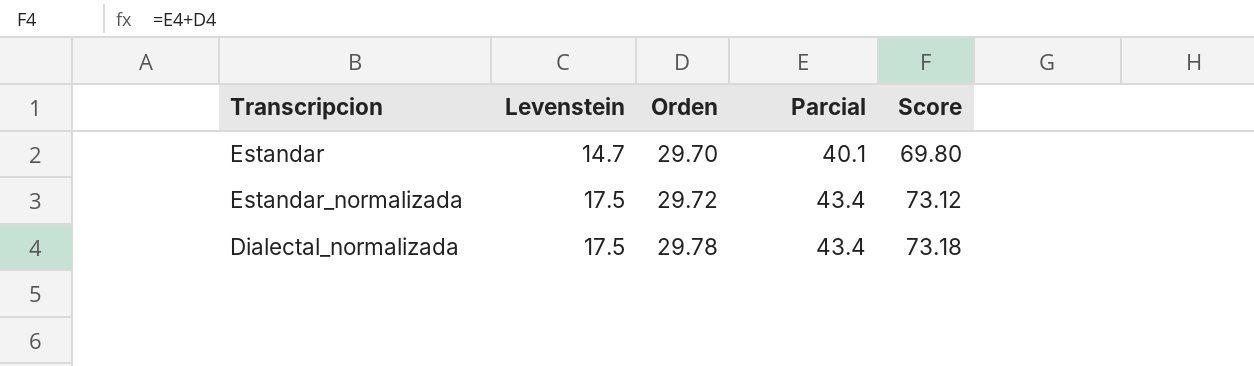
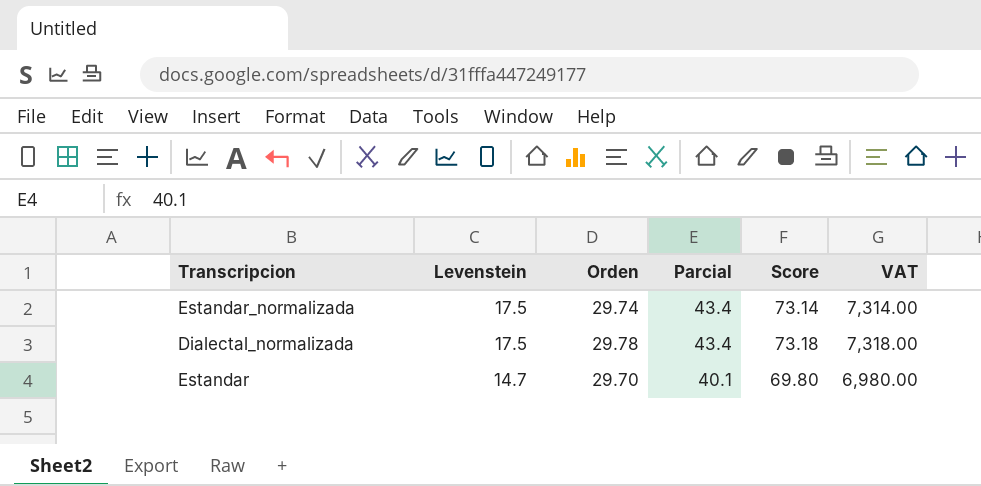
row order: Levenstein ascending -> Levenstein descending
column VAT | formula: none -> [Score] * 100
Estandar_normalizada | Orden: 29.72 -> 29.74
Estandar_normalizada | Score: 73.12 -> 73.14

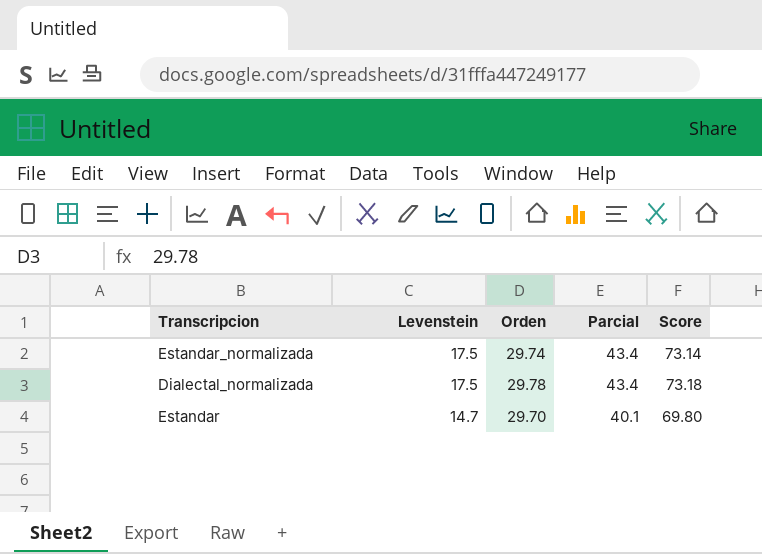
column VAT | formula: [Score] * 100 -> none

